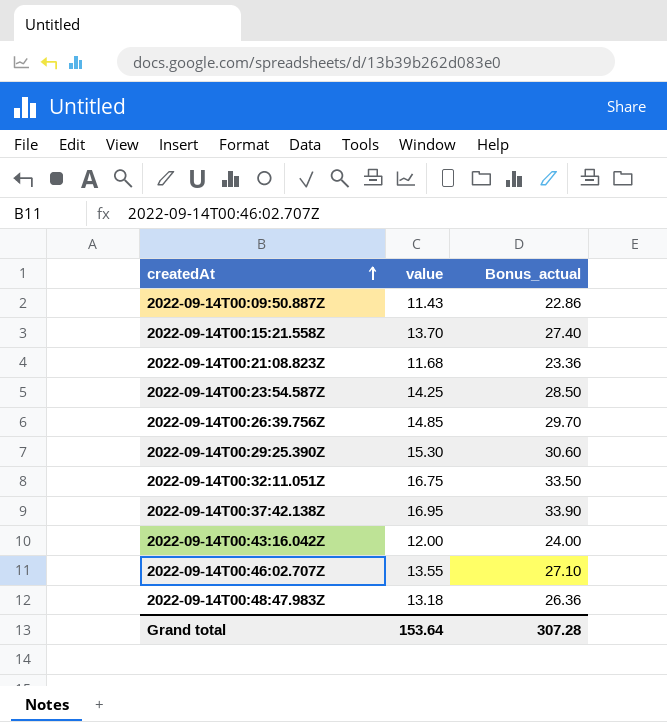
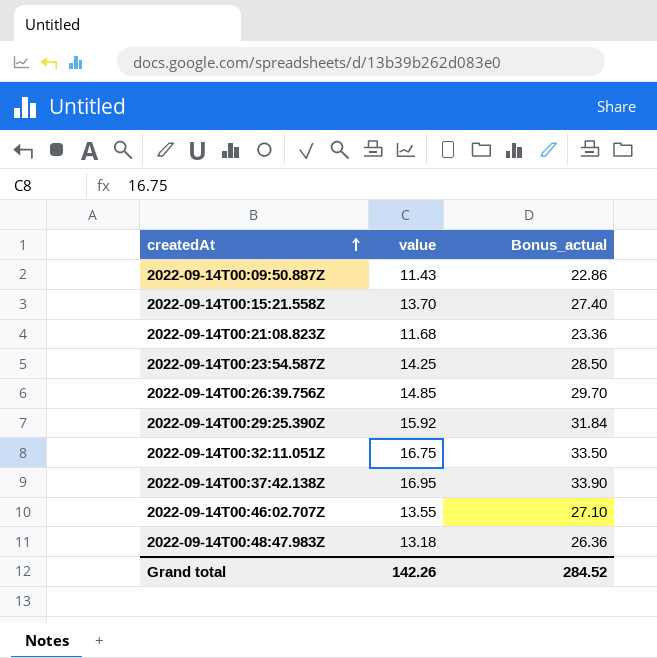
row 2022-09-14T00:43:16.042Z: 12.00 | 24.00 -> none
2022-09-14T00:29:25.390Z | value: 15.30 -> 15.92
2022-09-14T00:29:25.390Z | Bonus_actual: 30.60 -> 31.84
Grand total | value: 153.64 -> 142.26
Grand total | Bonus_actual: 307.28 -> 284.52

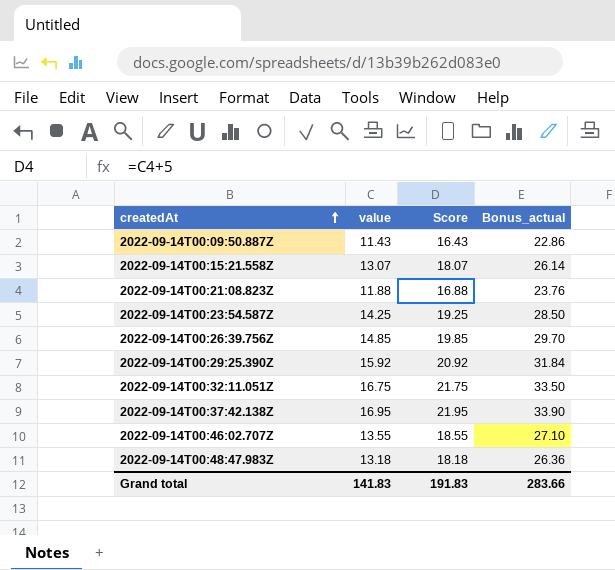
column Score | formula: none -> [value] + 5
2022-09-14T00:15:21.558Z | value: 13.70 -> 13.07
2022-09-14T00:15:21.558Z | Bonus_actual: 27.40 -> 26.14
2022-09-14T00:21:08.823Z | value: 11.68 -> 11.88
2022-09-14T00:21:08.823Z | Bonus_actual: 23.36 -> 23.76
Grand total | value: 142.26 -> 141.83
Grand total | Bonus_actual: 284.52 -> 283.66

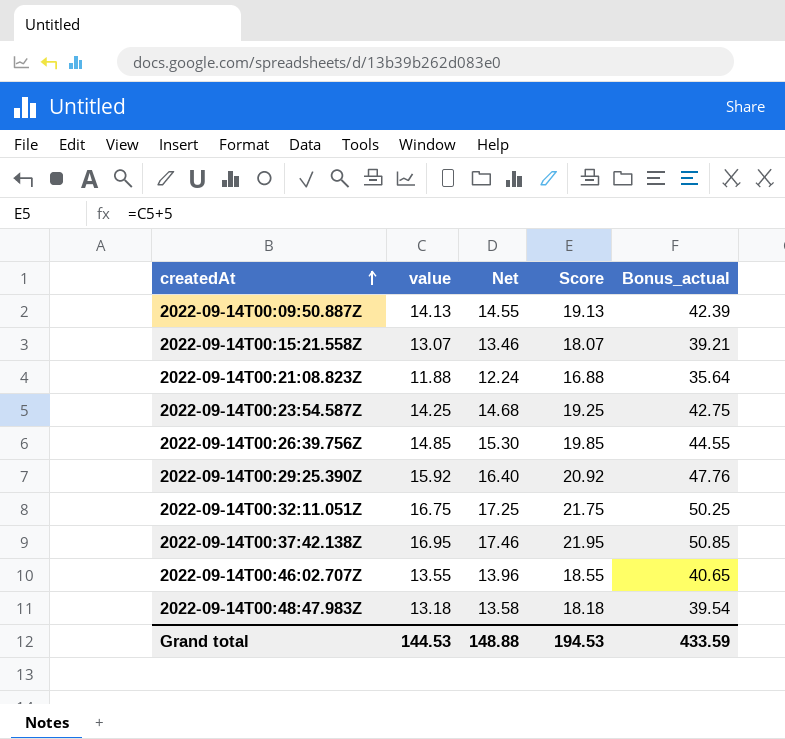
column Net | formula: none -> [value] * 1.03
column Bonus_actual | formula: [value] * 2 -> [value] * 3
2022-09-14T00:09:50.887Z | value: 11.43 -> 14.13
2022-09-14T00:09:50.887Z | Score: 16.43 -> 19.13
Grand total | value: 141.83 -> 144.53
Grand total | Score: 191.83 -> 194.53
Grand total | Bonus_actual: 283.66 -> 433.59

